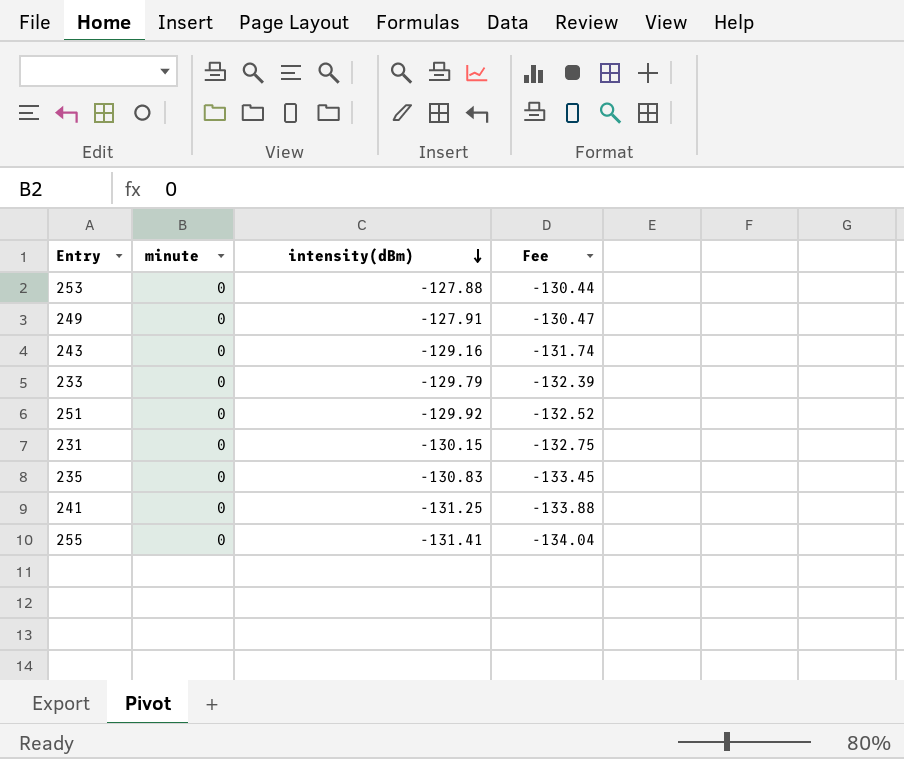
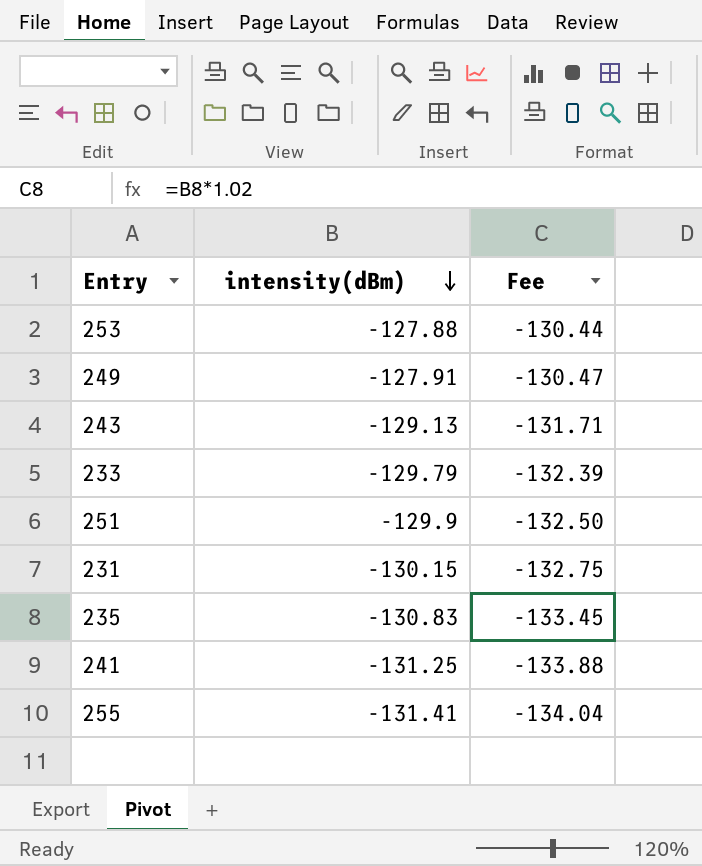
column minute | position: 2 -> none
243 | intensity(dBm): -129.16 -> -129.13
243 | Fee: -131.74 -> -131.71
251 | intensity(dBm): -129.92 -> -129.9
251 | Fee: -132.52 -> -132.50

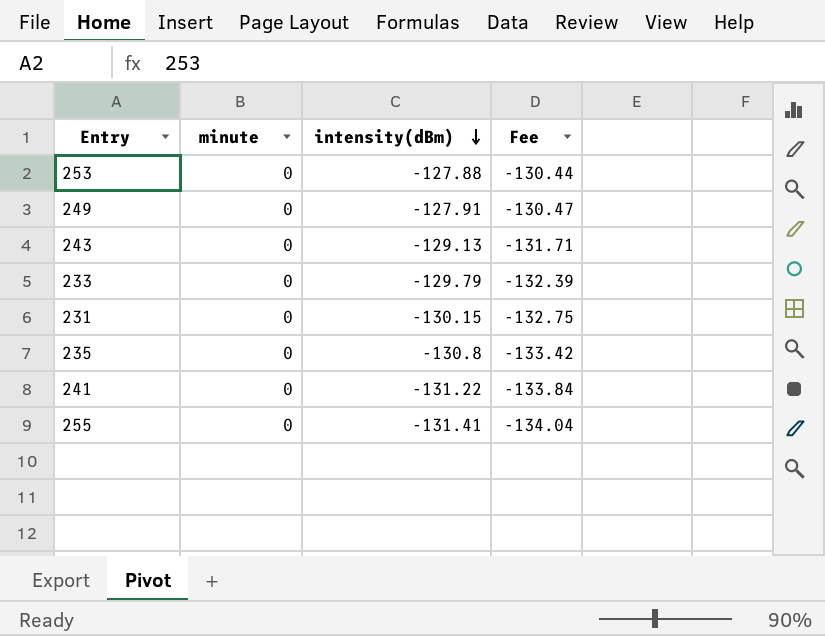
column minute | position: none -> 2
row 251: -129.9 | -132.50 -> none
235 | intensity(dBm): -130.83 -> -130.8
235 | Fee: -133.45 -> -133.42
241 | intensity(dBm): -131.25 -> -131.22
241 | Fee: -133.88 -> -133.84

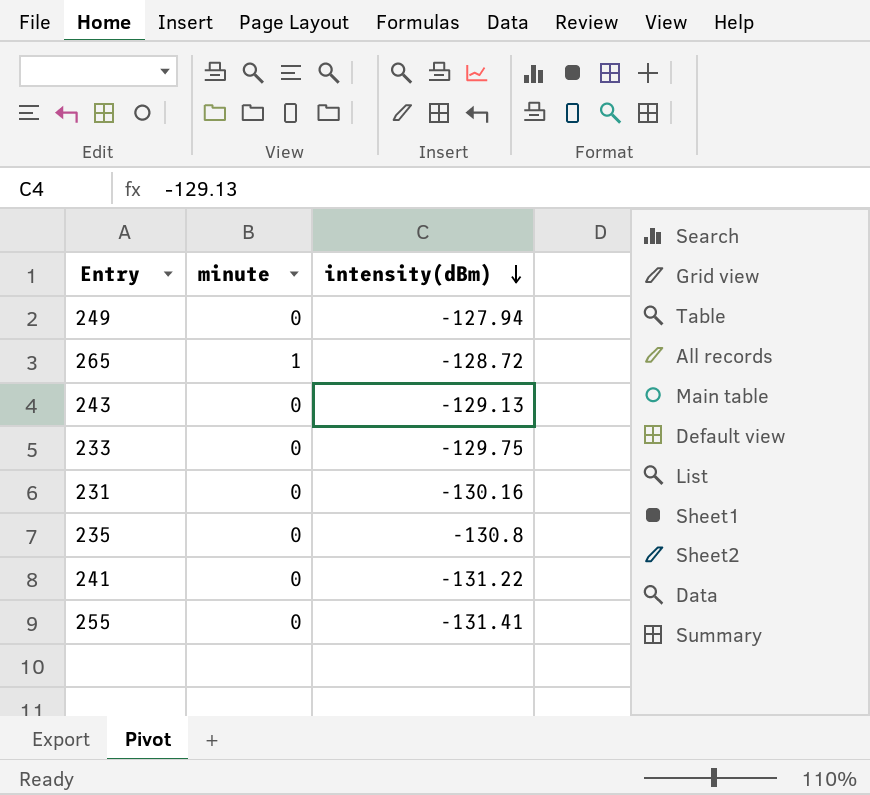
column Fee | formula: [intensity(dBm)] * 1.02 -> none
row 253: 0 | -127.88 | -130.44 -> none
249 | intensity(dBm): -127.91 -> -127.94
row 265: none -> 1 | -128.72
233 | intensity(dBm): -129.79 -> -129.75
231 | intensity(dBm): -130.15 -> -130.16

